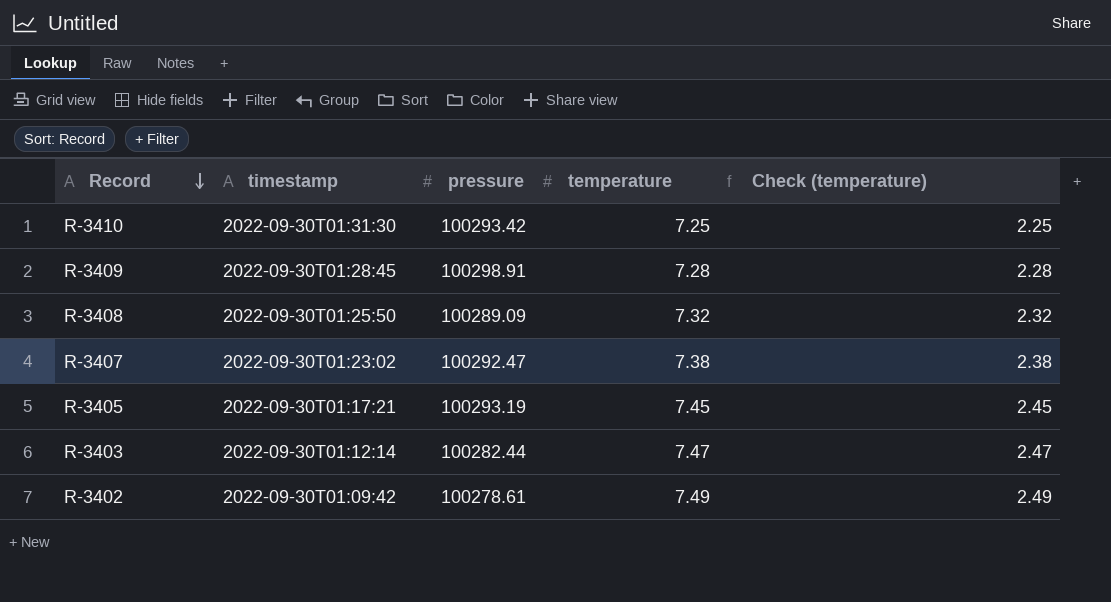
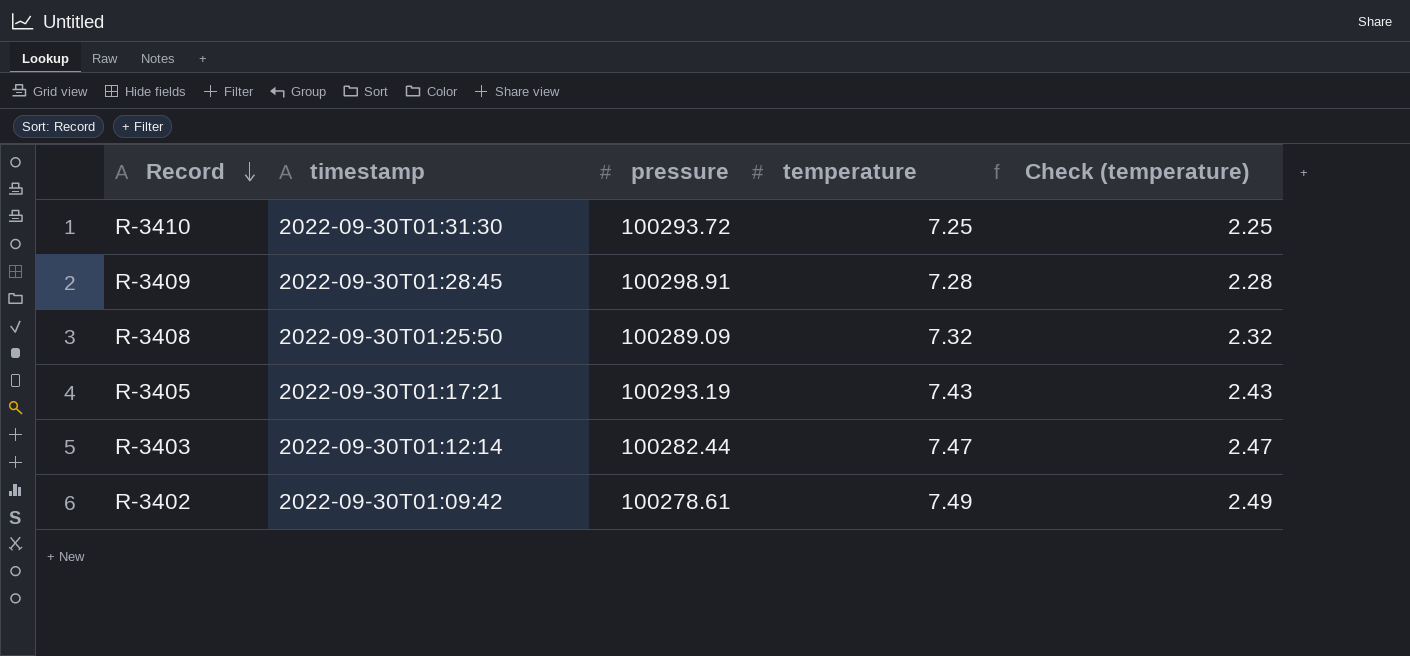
row R-3407: 2022-09-30T01:23:02 | 100292.47 | 7.38 | 2.38 -> none
R-3410 | pressure: 100293.42 -> 100293.72
R-3405 | temperature: 7.45 -> 7.43
R-3405 | Check (temperature): 2.45 -> 2.43

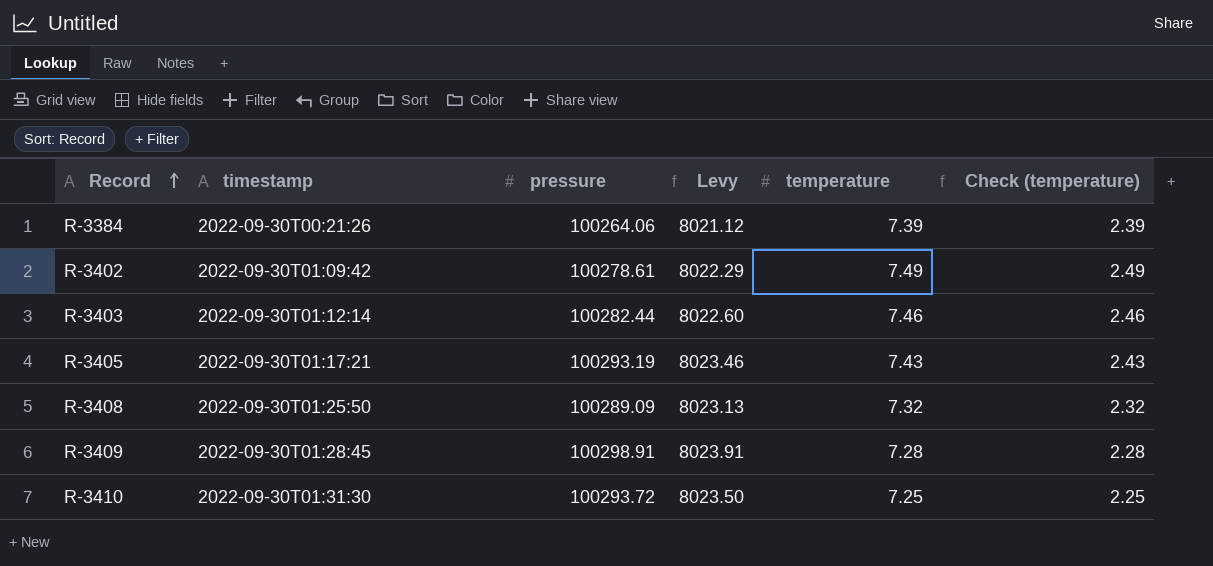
row order: Record descending -> Record ascending
column Levy | formula: none -> [pressure] * 0.08
row R-3384: none -> 2022-09-30T00:21:26 | 100264.06 | 8021.12 | 7.39 | 2.39
R-3403 | temperature: 7.47 -> 7.46
R-3403 | Check (temperature): 2.47 -> 2.46

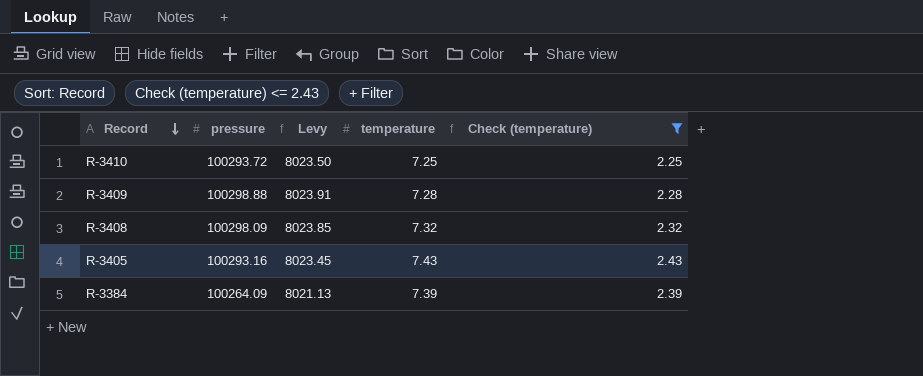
filter: none -> Check (temperature) <= 2.43
row order: Record ascending -> Record descending
column timestamp | position: 2 -> none
R-3409 | pressure: 100298.91 -> 100298.88
R-3408 | pressure: 100289.09 -> 100298.09
R-3408 | Levy: 8023.13 -> 8023.85
R-3405 | pressure: 100293.19 -> 100293.16
R-3405 | Levy: 8023.46 -> 8023.45
R-3384 | pressure: 100264.06 -> 100264.09
R-3384 | Levy: 8021.12 -> 8021.13

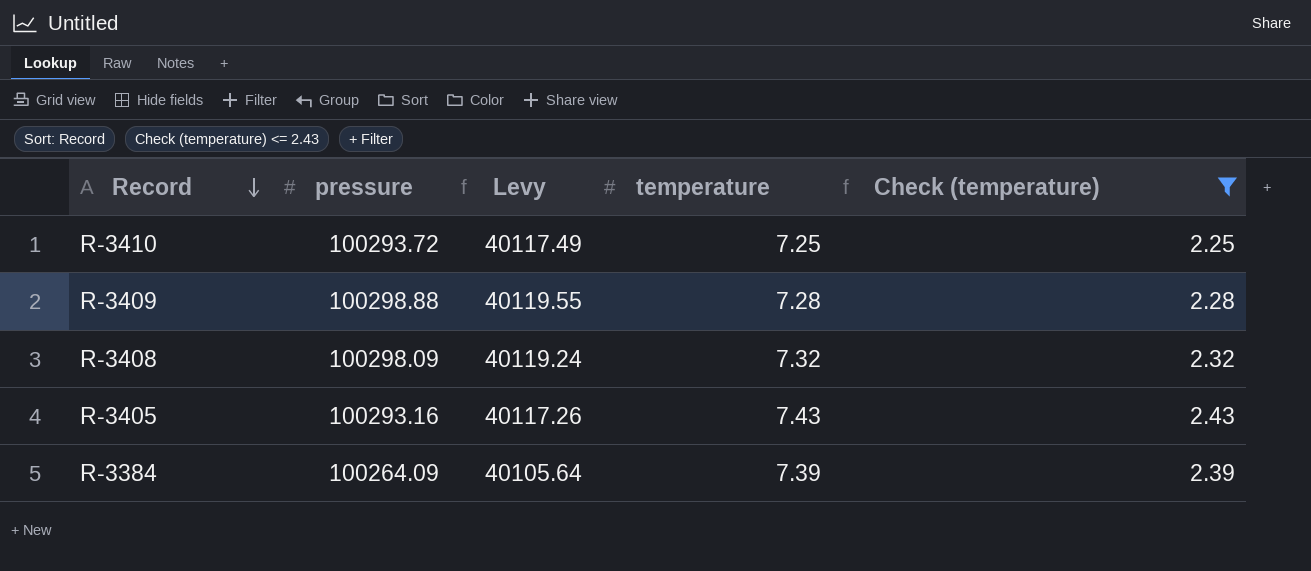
column Levy | formula: [pressure] * 0.08 -> [pressure] * 0.4

